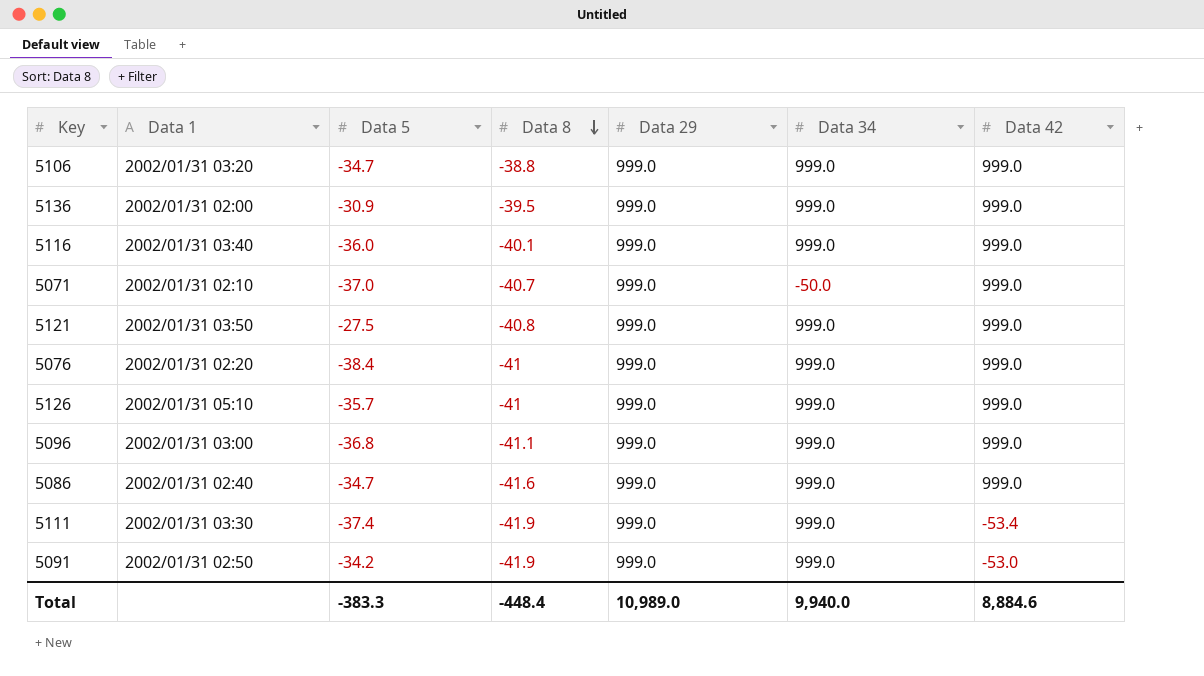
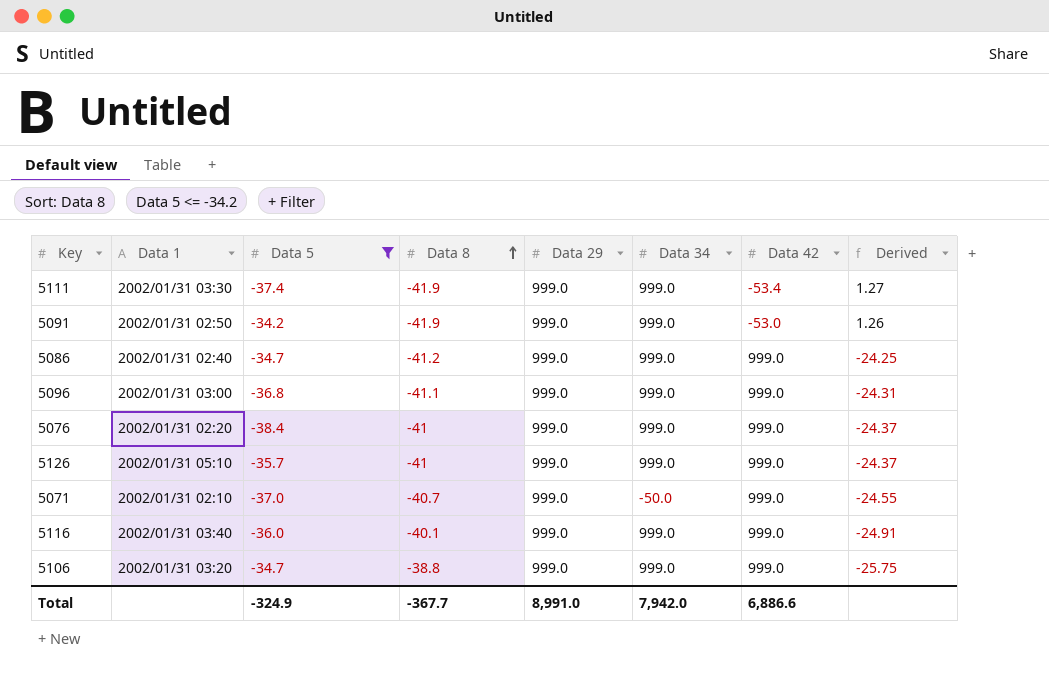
filter: none -> Data 5 <= -34.2
row order: Data 8 descending -> Data 8 ascending
column Derived | formula: none -> [Data 42] / [Data 8]
5086 | Data 8: -41.6 -> -41.2
Total | Data 5: -383.3 -> -324.9
Total | Data 8: -448.4 -> -367.7
Total | Data 29: 10,989.0 -> 8,991.0
Total | Data 34: 9,940.0 -> 7,942.0
Total | Data 42: 8,884.6 -> 6,886.6

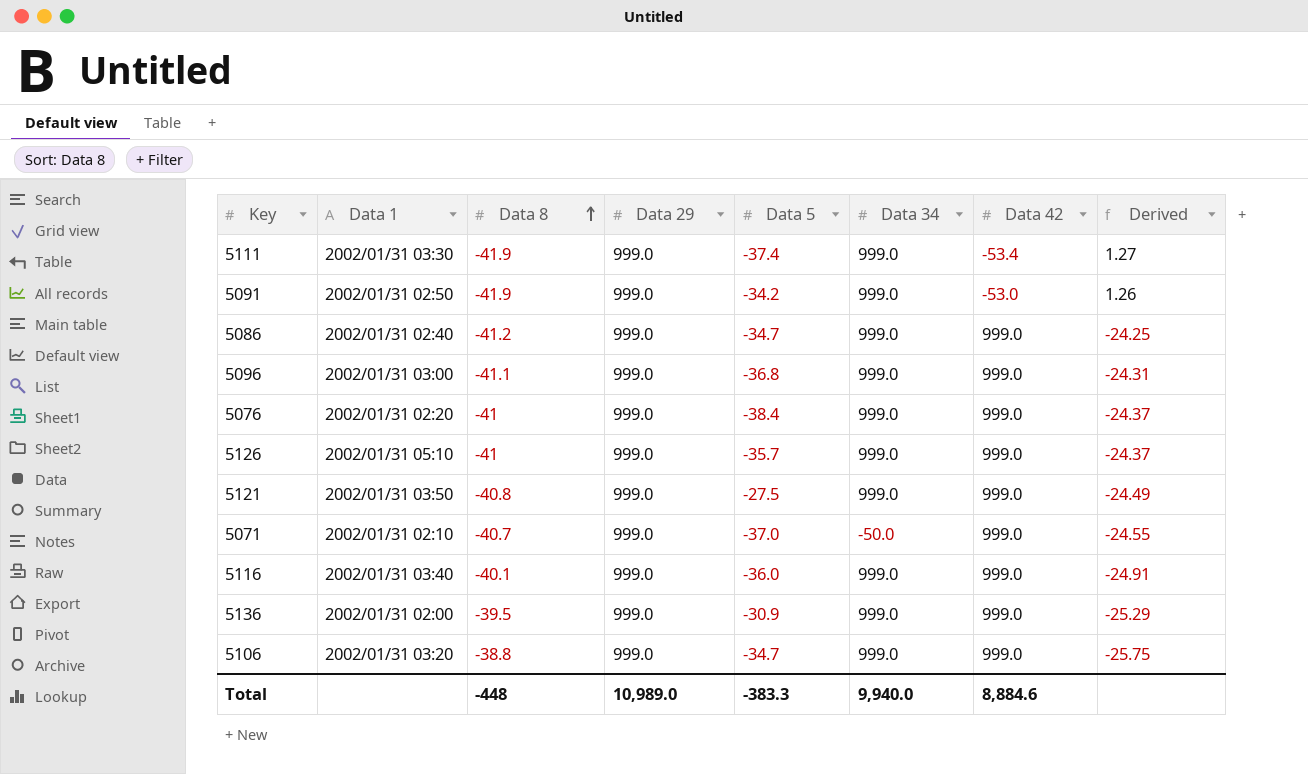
filter: Data 5 <= -34.2 -> none
column Data 5 | position: 3 -> 5
Total | Data 8: -367.7 -> -448
Total | Data 29: 8,991.0 -> 10,989.0
Total | Data 5: -324.9 -> -383.3
Total | Data 34: 7,942.0 -> 9,940.0
Total | Data 42: 6,886.6 -> 8,884.6

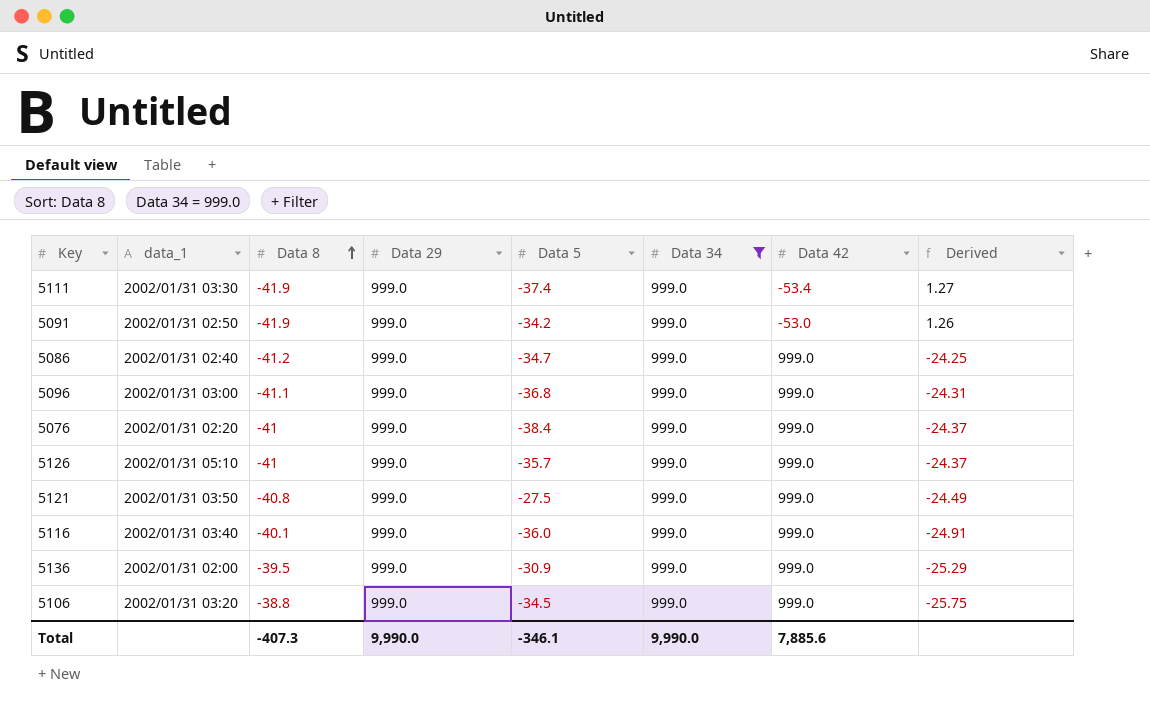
filter: none -> Data 34 = 999.0
column name: Data 1 -> data_1
5106 | Data 5: -34.7 -> -34.5
Total | Data 8: -448 -> -407.3
Total | Data 29: 10,989.0 -> 9,990.0
Total | Data 5: -383.3 -> -346.1
Total | Data 34: 9,940.0 -> 9,990.0
Total | Data 42: 8,884.6 -> 7,885.6

